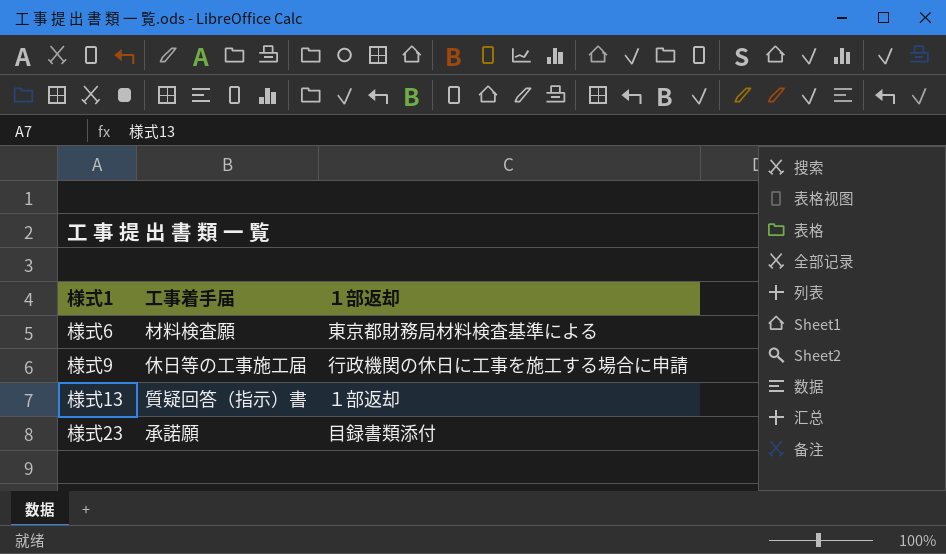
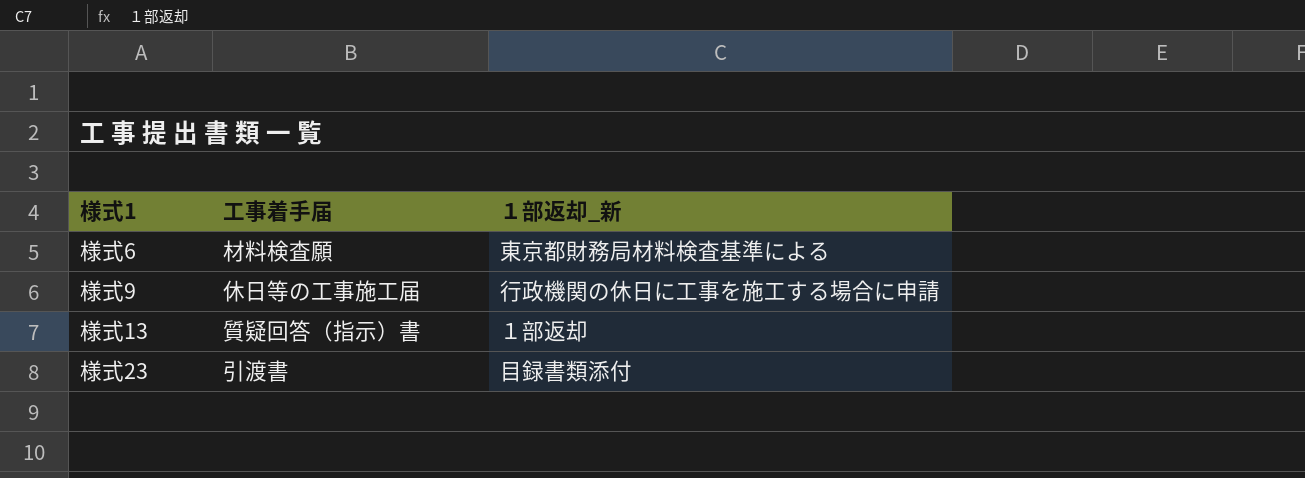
column name: １部返却 -> １部返却_新
様式23 | 工事着手届: 承諾願 -> 引渡書

